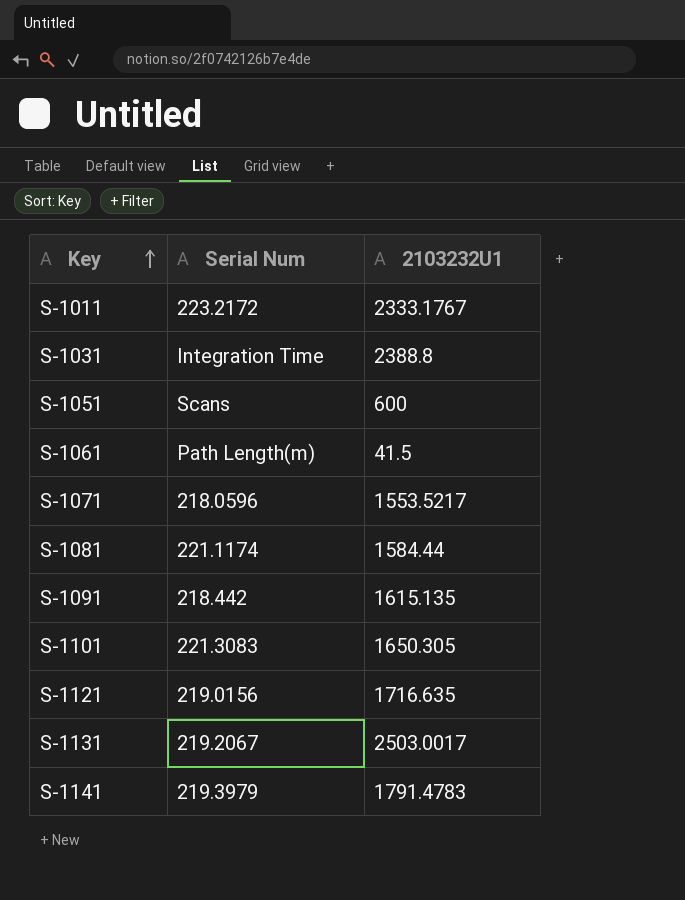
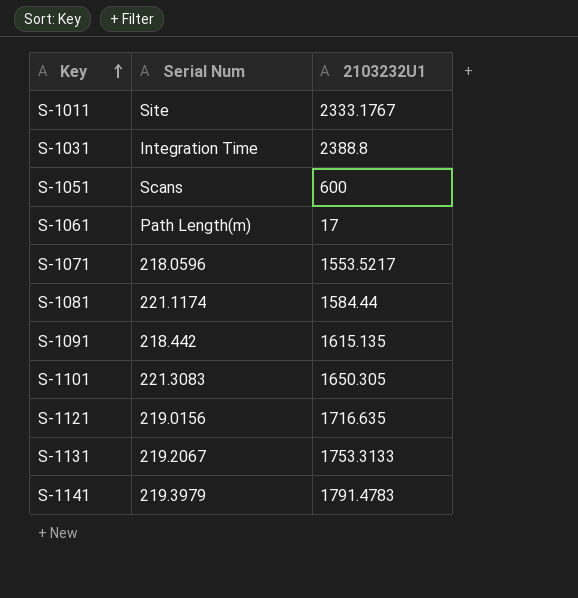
S-1011 | Serial Num: 223.2172 -> Site
S-1061 | 2103232U1: 41.5 -> 17
S-1131 | 2103232U1: 2503.0017 -> 1753.3133

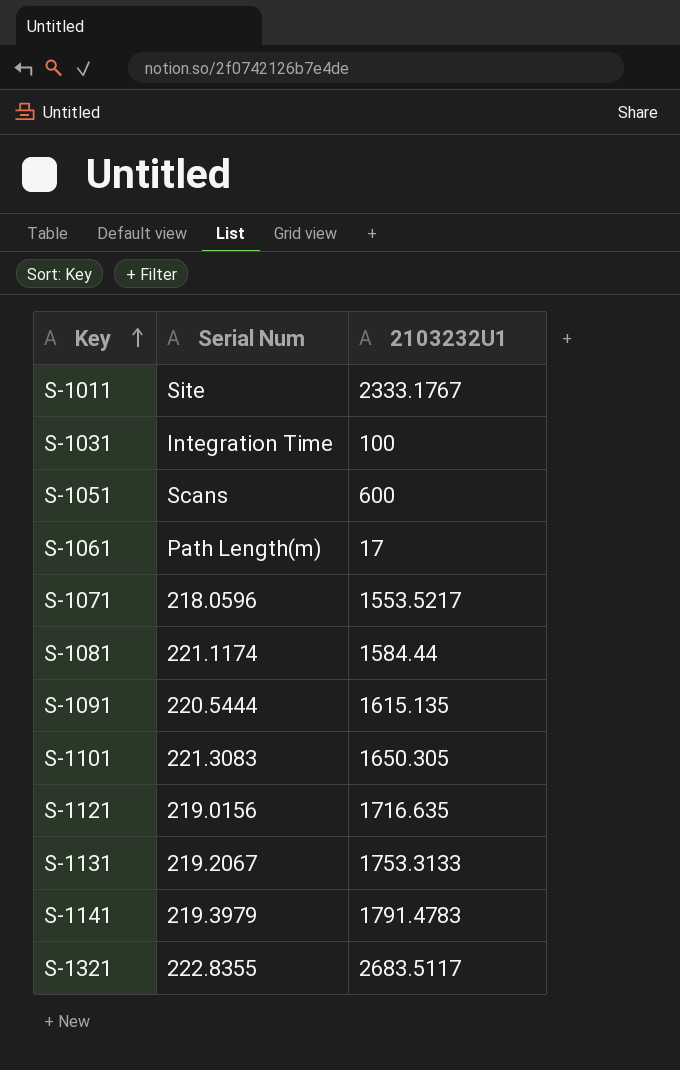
S-1031 | 2103232U1: 2388.8 -> 100
S-1091 | Serial Num: 218.442 -> 220.5444
row S-1321: none -> 222.8355 | 2683.5117

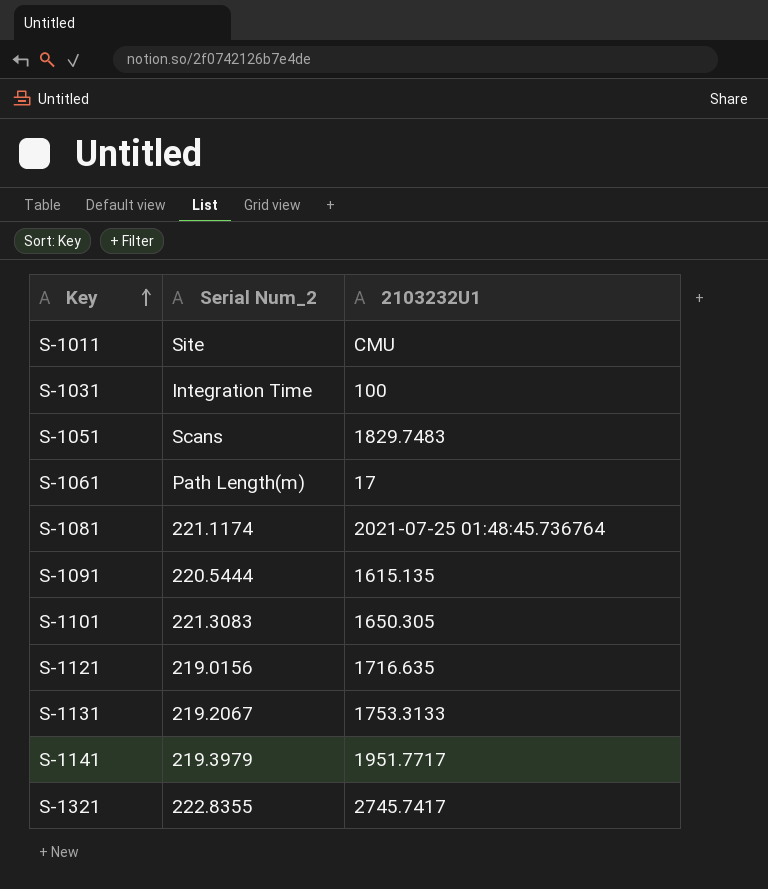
column name: Serial Num -> Serial Num_2
row S-1071: 218.0596 | 1553.5217 -> none
S-1011 | 2103232U1: 2333.1767 -> CMU
S-1051 | 2103232U1: 600 -> 1829.7483
S-1081 | 2103232U1: 1584.44 -> 2021-07-25 01:48:45.736764
S-1141 | 2103232U1: 1791.4783 -> 1951.7717
S-1321 | 2103232U1: 2683.5117 -> 2745.7417

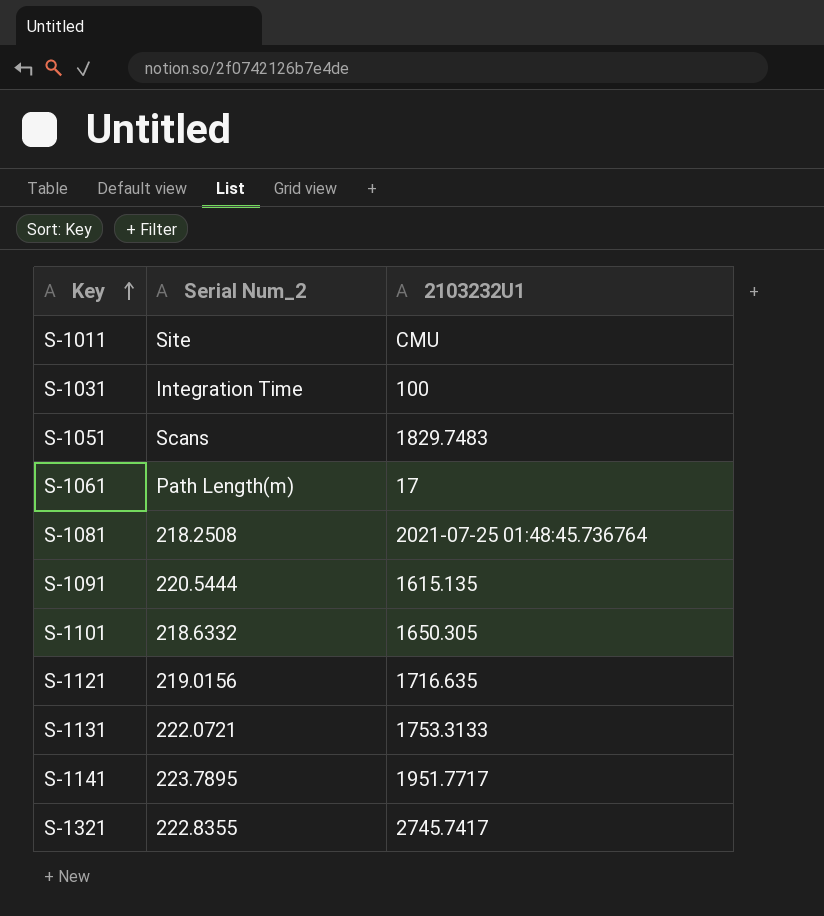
S-1081 | Serial Num_2: 221.1174 -> 218.2508
S-1101 | Serial Num_2: 221.3083 -> 218.6332
S-1131 | Serial Num_2: 219.2067 -> 222.0721
S-1141 | Serial Num_2: 219.3979 -> 223.7895

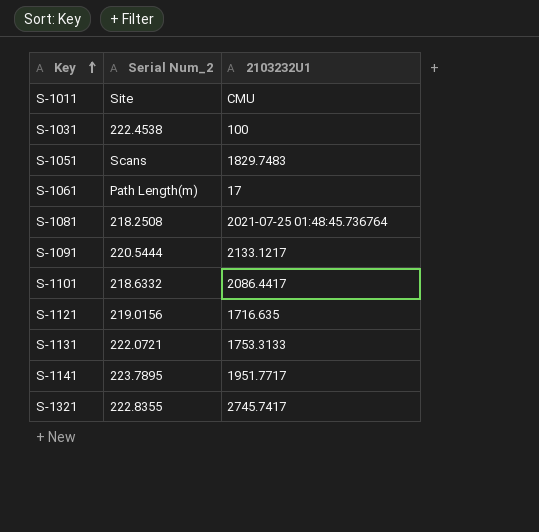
S-1031 | Serial Num_2: Integration Time -> 222.4538
S-1091 | 2103232U1: 1615.135 -> 2133.1217
S-1101 | 2103232U1: 1650.305 -> 2086.4417

